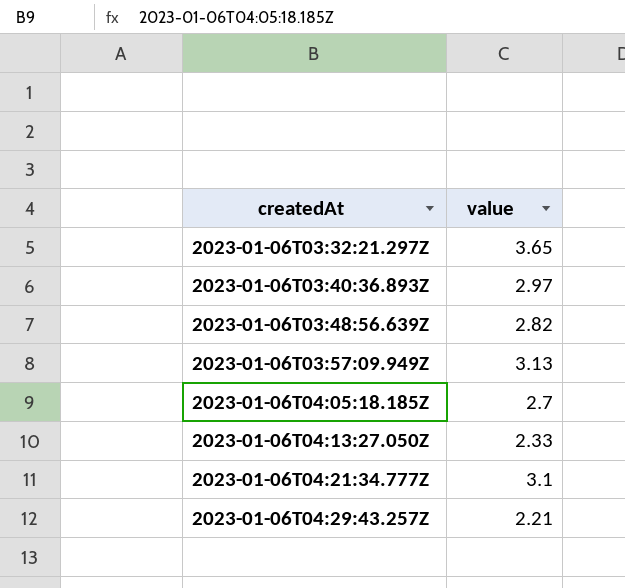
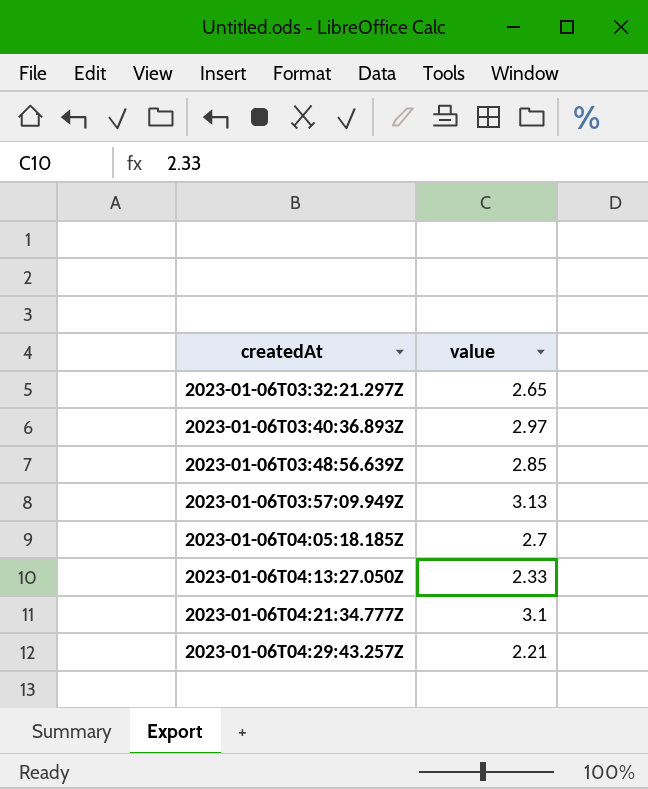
2023-01-06T03:32:21.297Z | value: 3.65 -> 2.65
2023-01-06T03:48:56.639Z | value: 2.82 -> 2.85

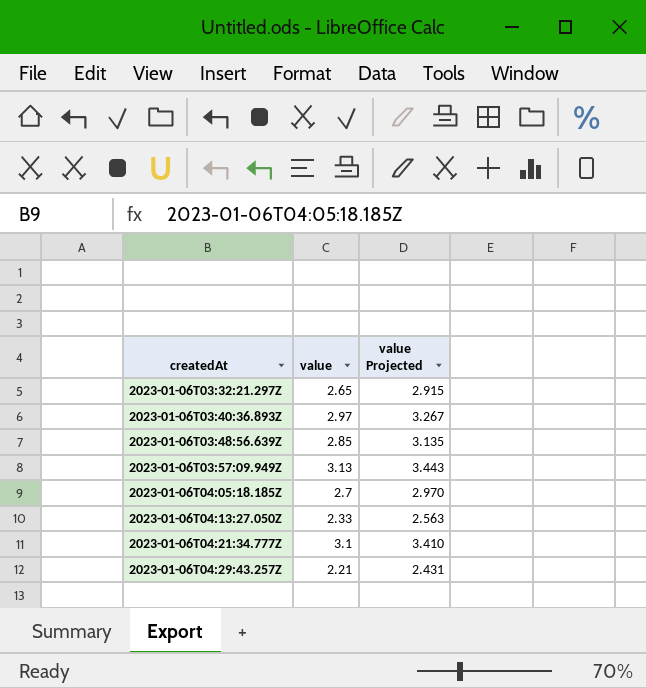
column value Projected | formula: none -> [value] * 1.1

